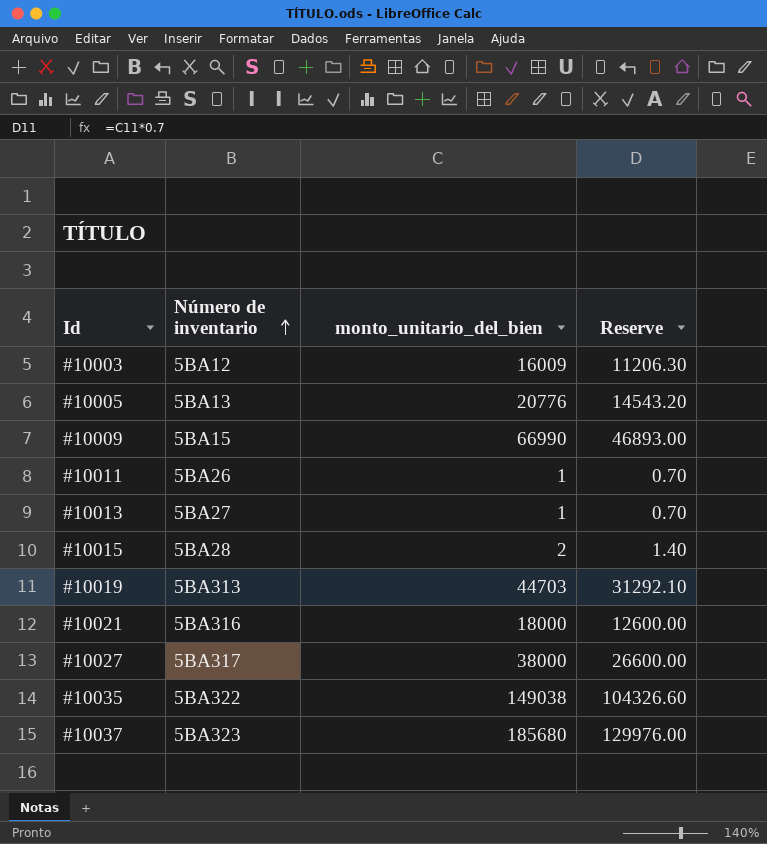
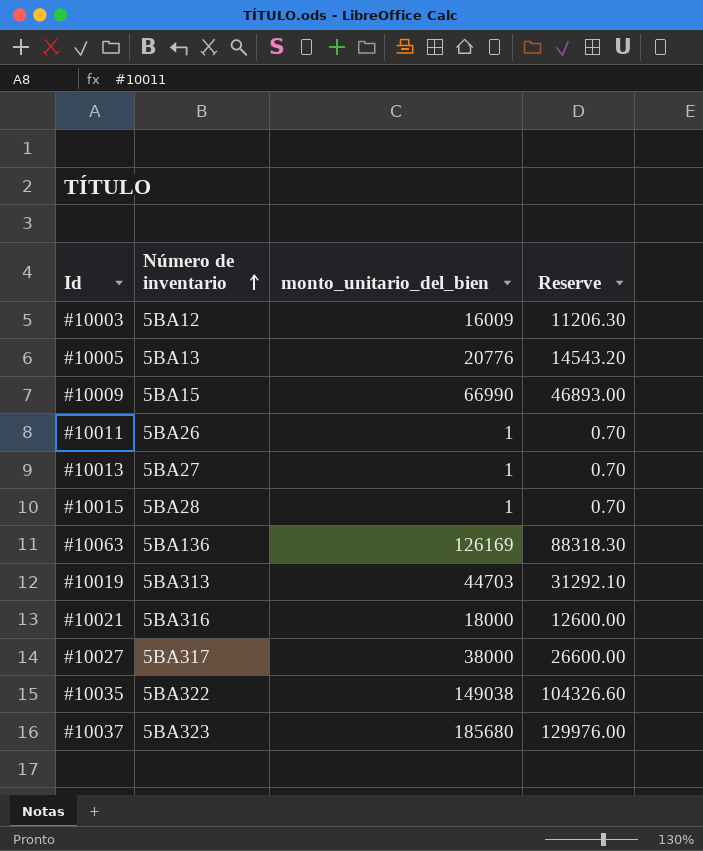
#10015 | monto_unitario_del_bien: 2 -> 1
#10015 | Reserve: 1.40 -> 0.70
row #10063: none -> 5BA136 | 126169 | 88318.30

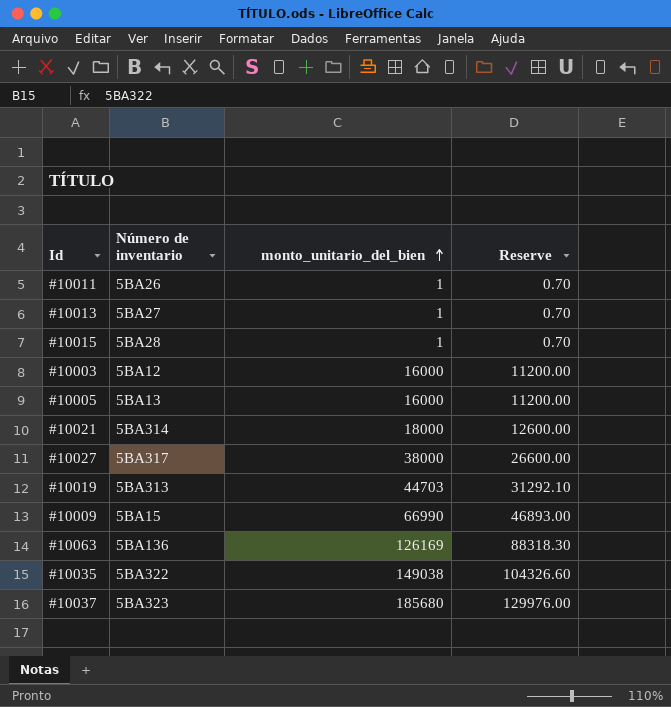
row order: Número de inventario ascending -> monto_unitario_del_bien ascending
#10003 | monto_unitario_del_bien: 16009 -> 16000
#10003 | Reserve: 11206.30 -> 11200.00
#10005 | monto_unitario_del_bien: 20776 -> 16000
#10005 | Reserve: 14543.20 -> 11200.00
#10021 | Número de inventario: 5BA316 -> 5BA314

